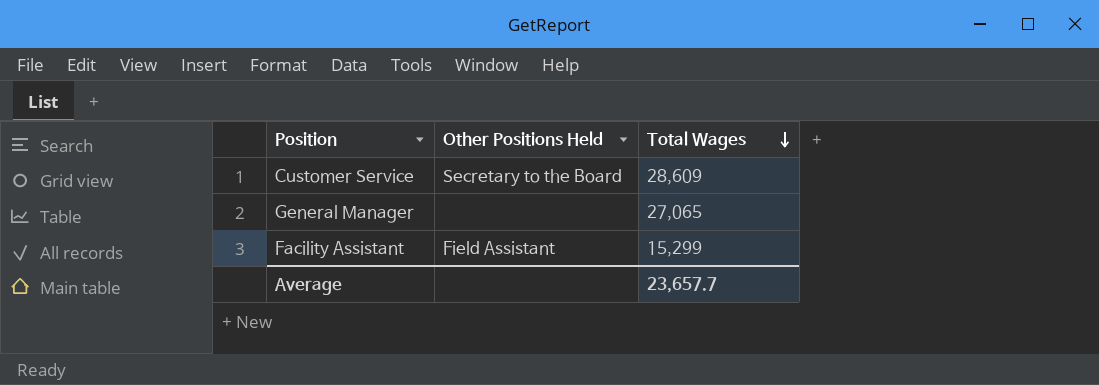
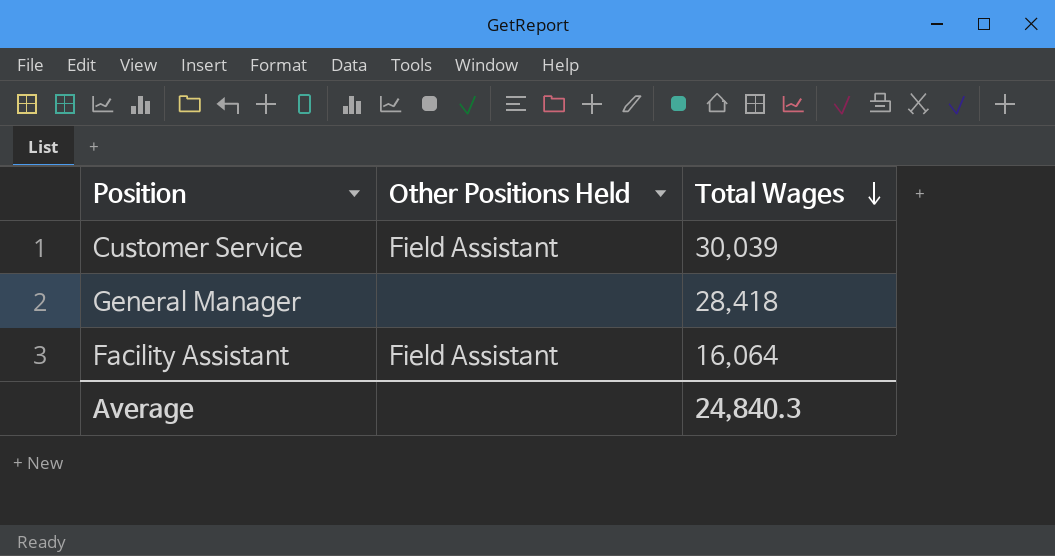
Customer Service | Other Positions Held: Secretary to the Board -> Field Assistant
Customer Service | Total Wages: 28,609 -> 30,039
General Manager | Total Wages: 27,065 -> 28,418
Facility Assistant | Total Wages: 15,299 -> 16,064
Average | Total Wages: 23,657.7 -> 24,840.3

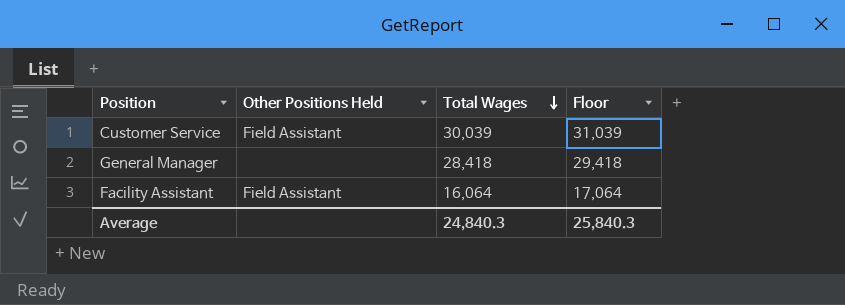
column Floor | formula: none -> [Total Wages] + 1000

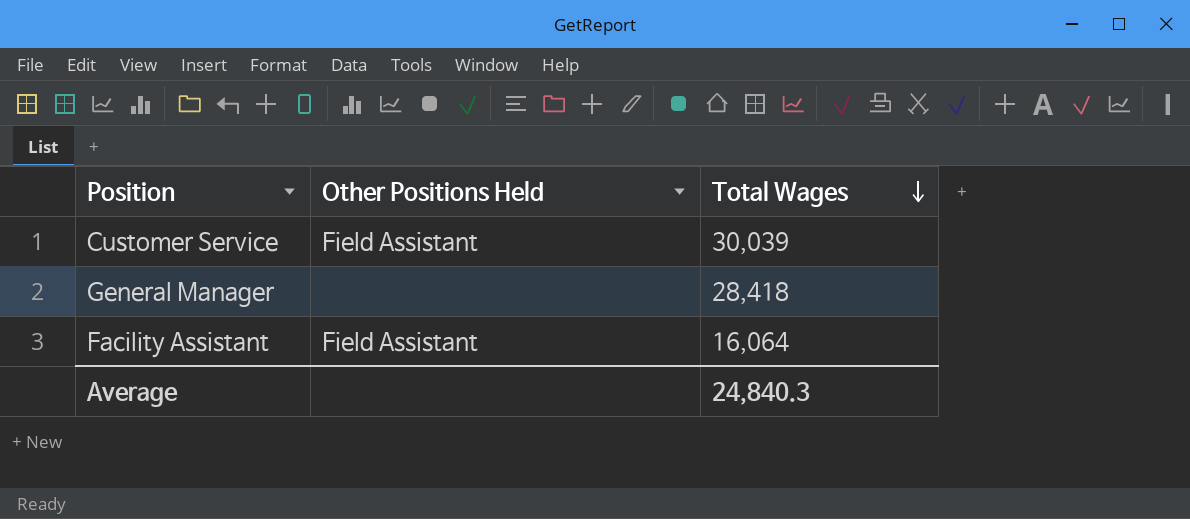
column Floor | formula: [Total Wages] + 1000 -> none

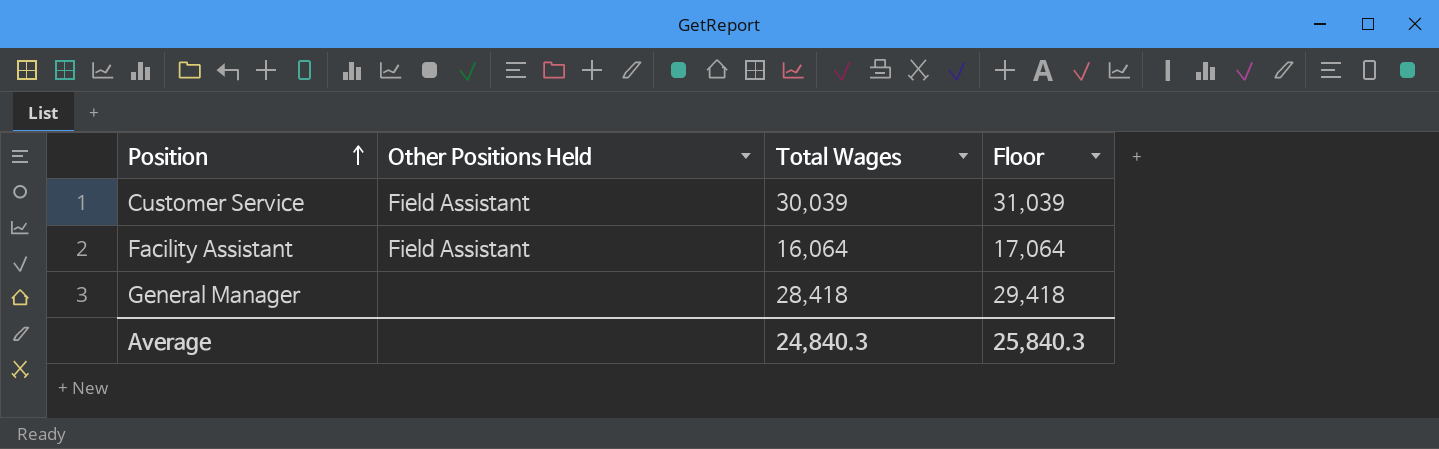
row order: Total Wages descending -> Position ascending
column Floor | formula: none -> [Total Wages] + 1000

